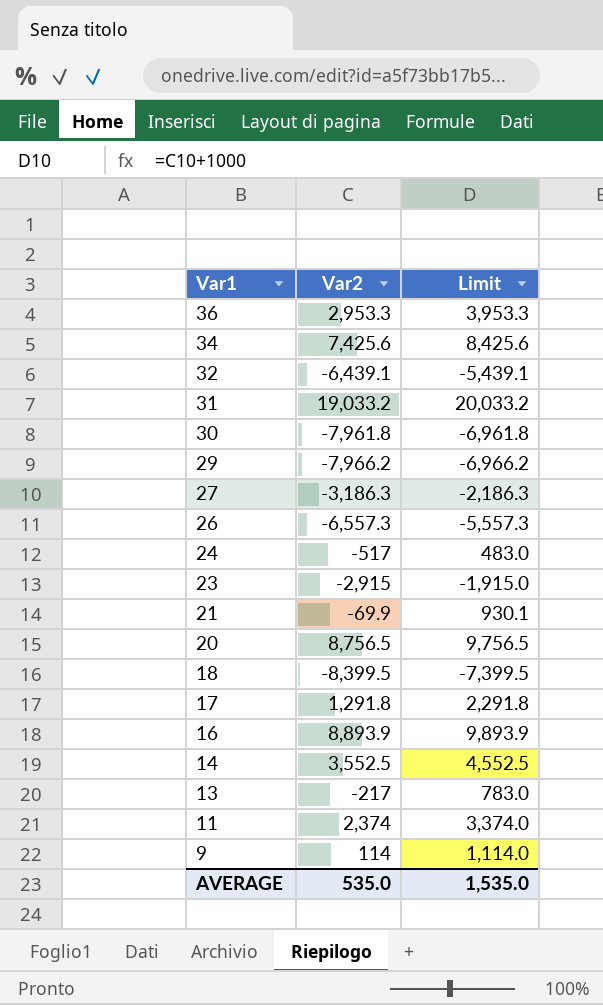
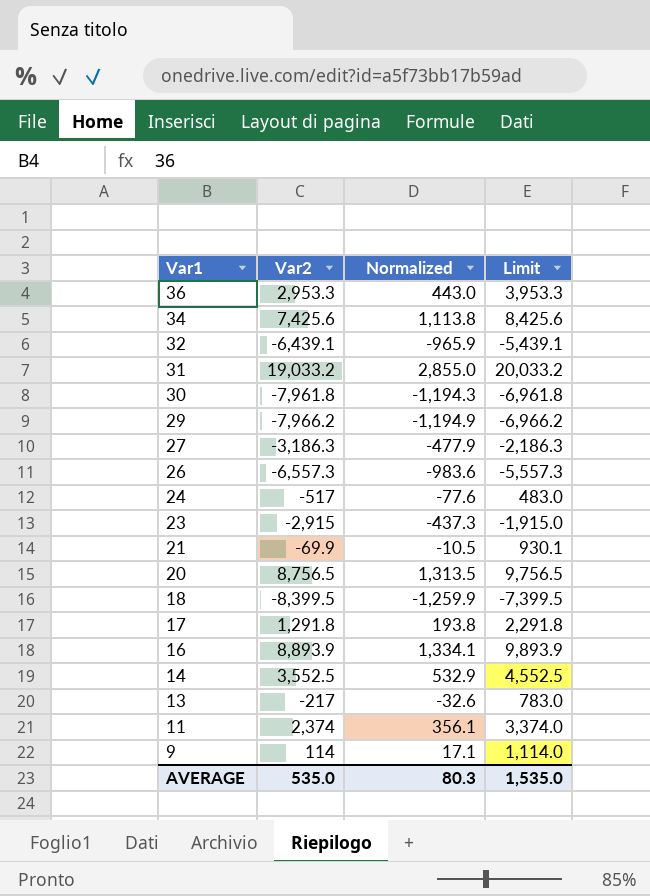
column Normalized | formula: none -> [Var2] * 0.15

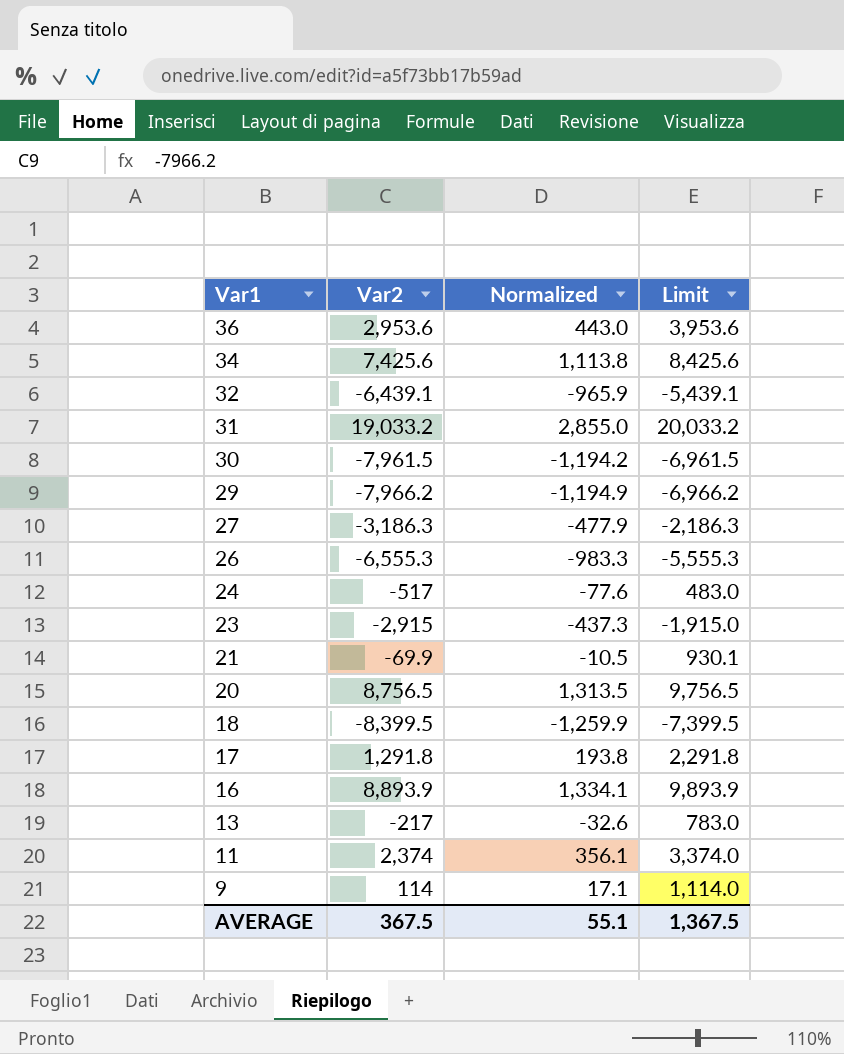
row 14: 3,552.5 | 532.9 | 4,552.5 -> none
36 | Var2: 2,953.3 -> 2,953.6
36 | Limit: 3,953.3 -> 3,953.6
30 | Var2: -7,961.8 -> -7,961.5
30 | Normalized: -1,194.3 -> -1,194.2
30 | Limit: -6,961.8 -> -6,961.5
26 | Var2: -6,557.3 -> -6,555.3
26 | Normalized: -983.6 -> -983.3
26 | Limit: -5,557.3 -> -5,555.3
AVERAGE | Var2: 535.0 -> 367.5
AVERAGE | Normalized: 80.3 -> 55.1
AVERAGE | Limit: 1,535.0 -> 1,367.5

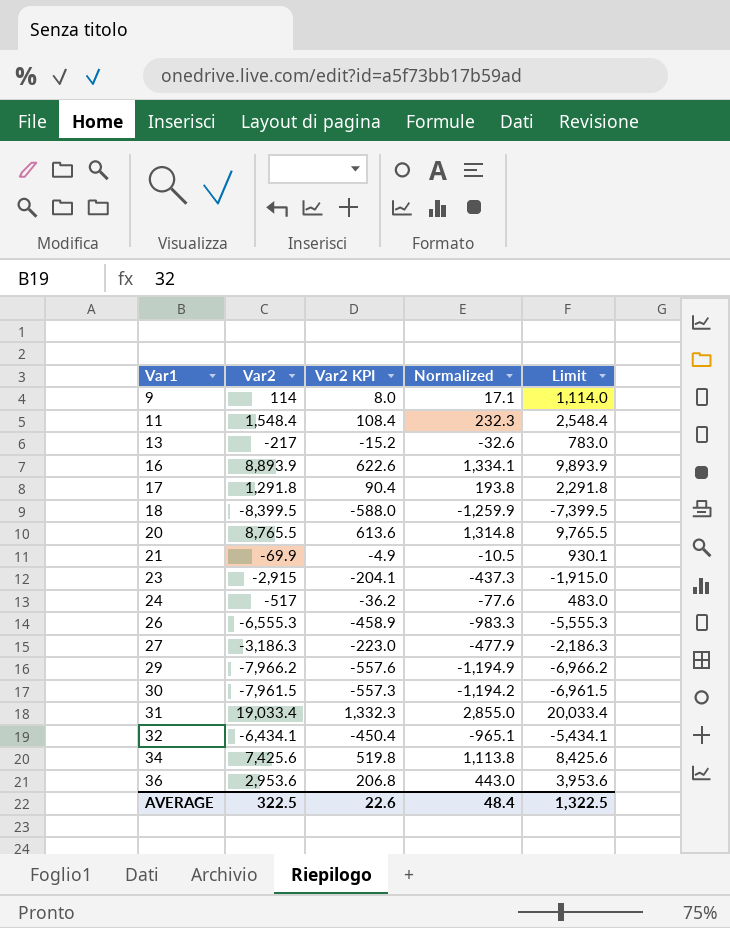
row order: Var1 descending -> Var1 ascending
column Var2 KPI | formula: none -> [Var2] * 0.07
11 | Var2: 2,374 -> 1,548.4
11 | Normalized: 356.1 -> 232.3
11 | Limit: 3,374.0 -> 2,548.4
20 | Var2: 8,756.5 -> 8,765.5
20 | Normalized: 1,313.5 -> 1,314.8
20 | Limit: 9,756.5 -> 9,765.5
31 | Var2: 19,033.2 -> 19,033.4
31 | Limit: 20,033.2 -> 20,033.4
32 | Var2: -6,439.1 -> -6,434.1
32 | Normalized: -965.9 -> -965.1
32 | Limit: -5,439.1 -> -5,434.1
AVERAGE | Var2: 367.5 -> 322.5
AVERAGE | Normalized: 55.1 -> 48.4
AVERAGE | Limit: 1,367.5 -> 1,322.5

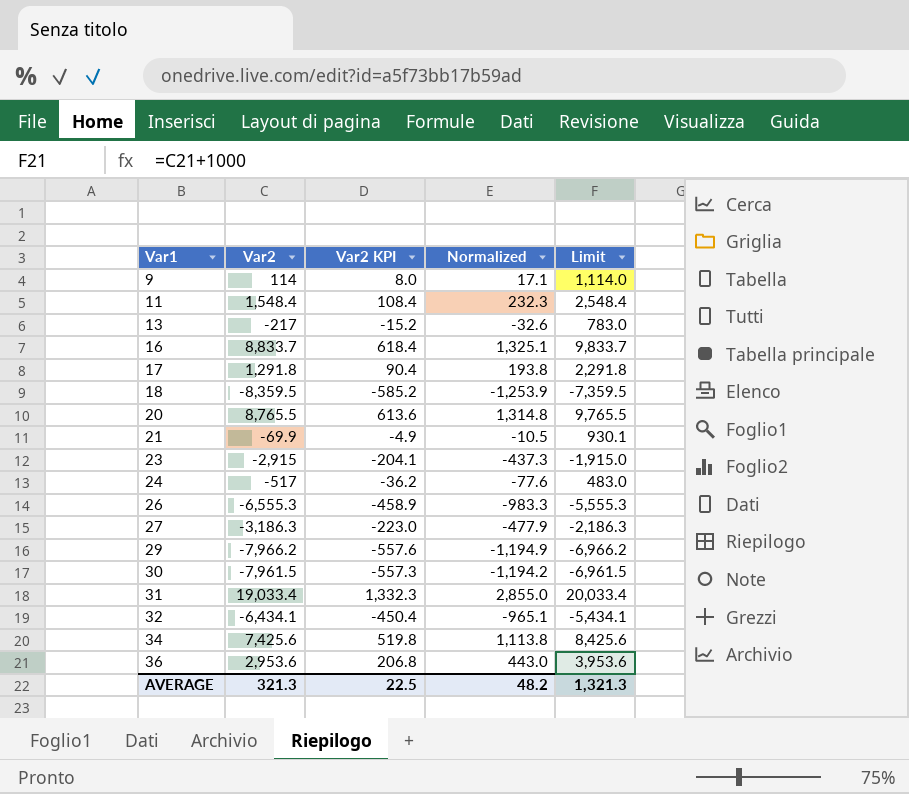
16 | Var2: 8,893.9 -> 8,833.7
16 | Var2 KPI: 622.6 -> 618.4
16 | Normalized: 1,334.1 -> 1,325.1
16 | Limit: 9,893.9 -> 9,833.7
18 | Var2: -8,399.5 -> -8,359.5
18 | Var2 KPI: -588.0 -> -585.2
18 | Normalized: -1,259.9 -> -1,253.9
18 | Limit: -7,399.5 -> -7,359.5
AVERAGE | Var2: 322.5 -> 321.3
AVERAGE | Var2 KPI: 22.6 -> 22.5
AVERAGE | Normalized: 48.4 -> 48.2
AVERAGE | Limit: 1,322.5 -> 1,321.3

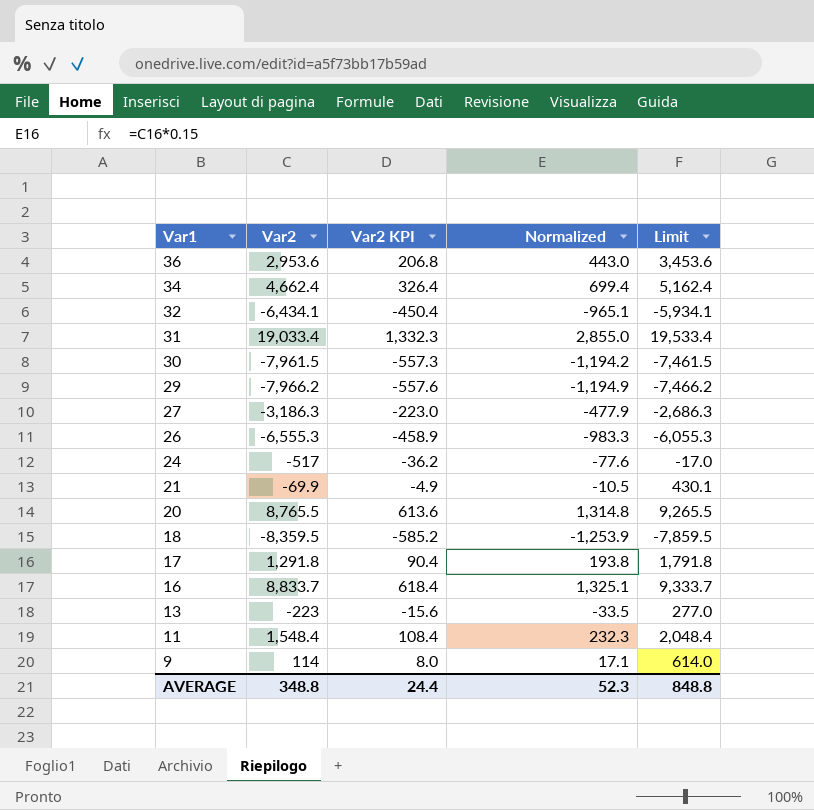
row order: Var1 ascending -> Var1 descending
column Limit | formula: [Var2] + 1000 -> [Var2] + 500
row 23: -2,915 | -204.1 | -437.3 | -1,915.0 -> none
34 | Var2: 7,425.6 -> 4,662.4
34 | Var2 KPI: 519.8 -> 326.4
34 | Normalized: 1,113.8 -> 699.4
13 | Var2: -217 -> -223
13 | Var2 KPI: -15.2 -> -15.6
13 | Normalized: -32.6 -> -33.5
AVERAGE | Var2: 321.3 -> 348.8
AVERAGE | Var2 KPI: 22.5 -> 24.4
AVERAGE | Normalized: 48.2 -> 52.3
AVERAGE | Limit: 1,321.3 -> 848.8

